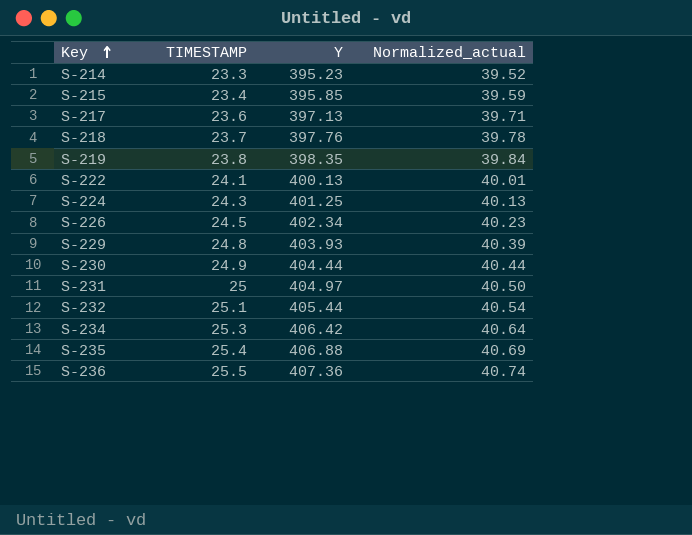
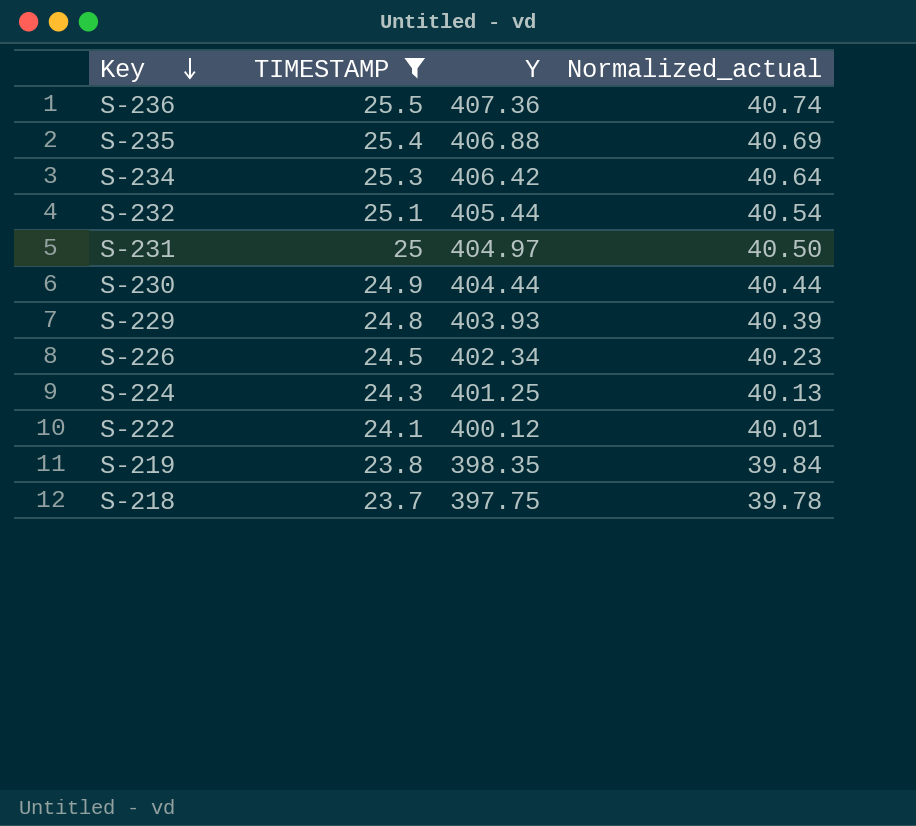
filter: none -> TIMESTAMP >= 23.7
row order: Key ascending -> Key descending
S-222 | Y: 400.13 -> 400.12
S-218 | Y: 397.76 -> 397.75

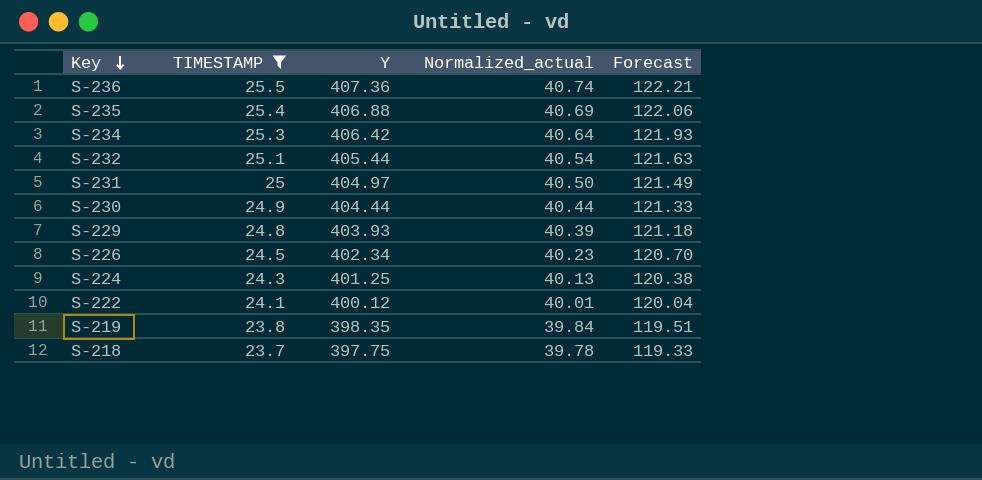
column Forecast | formula: none -> [Y] * 0.3

